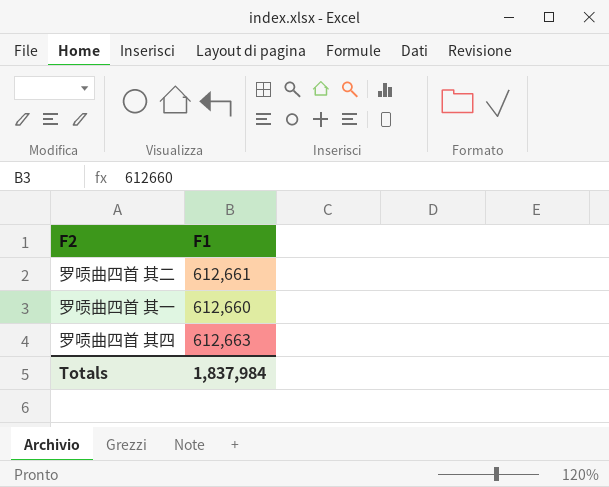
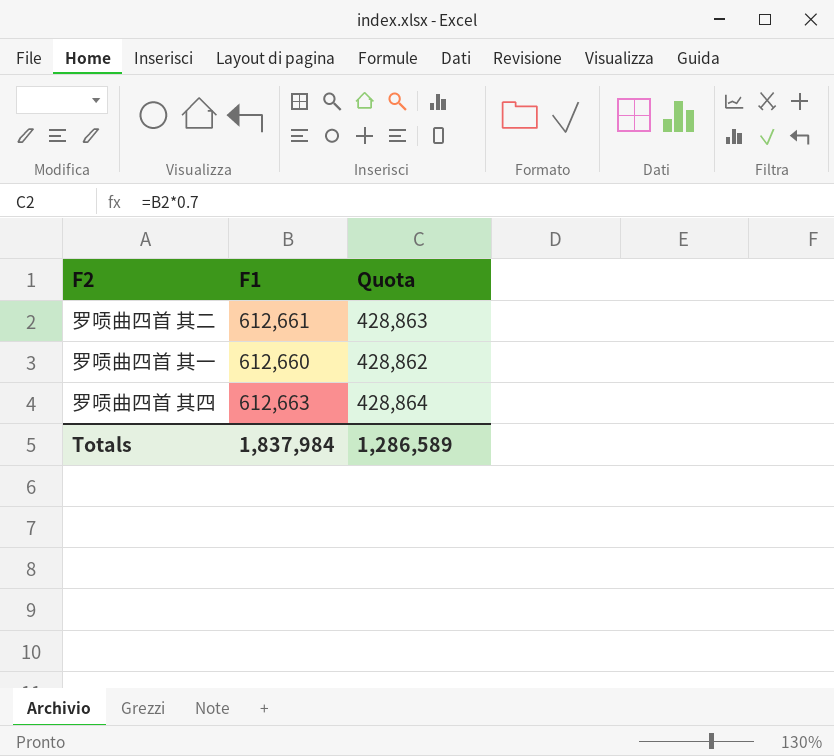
column Quota | formula: none -> [F1] * 0.7

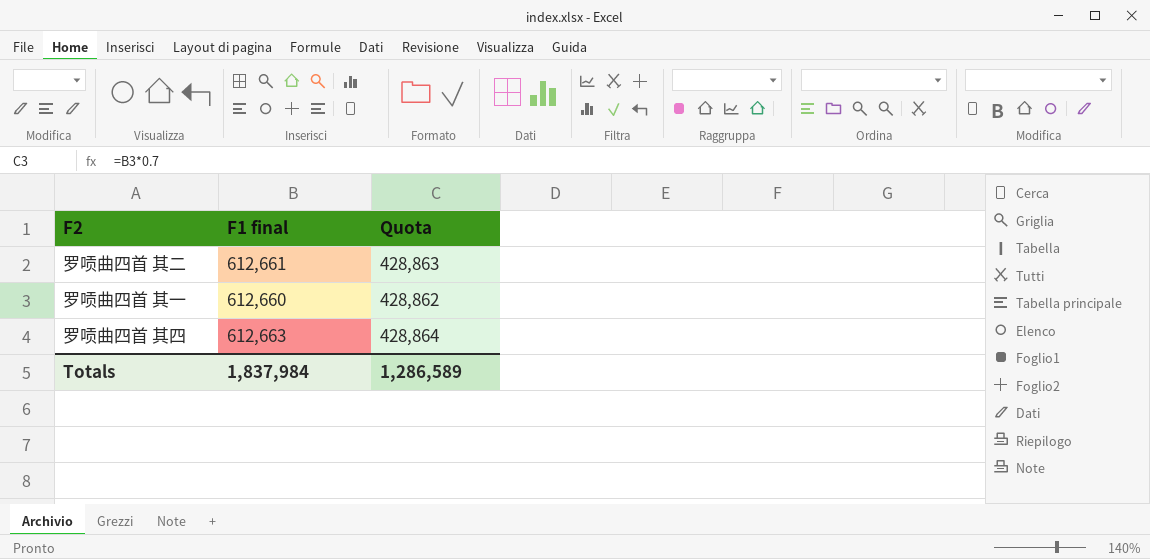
column name: F1 -> F1 final

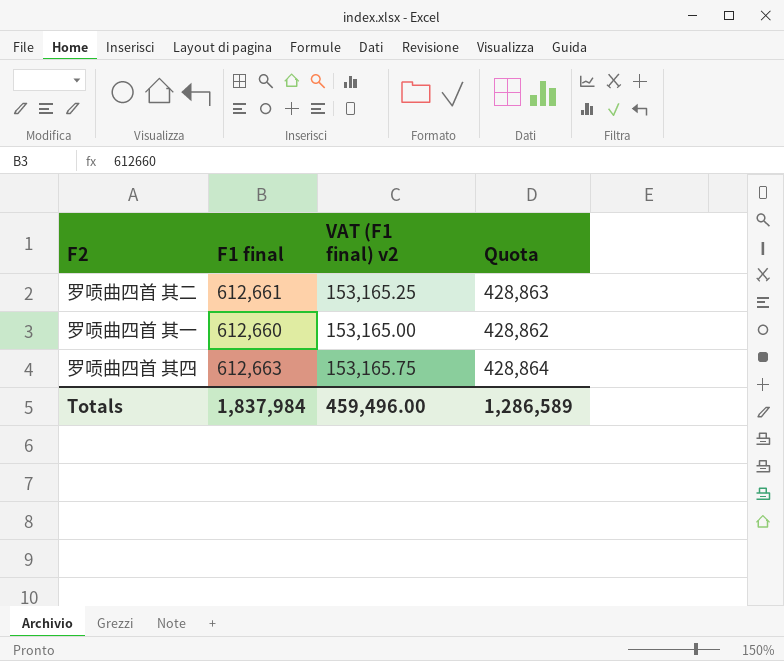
column VAT (F1 final) v2 | formula: none -> [F1 final] * 0.25

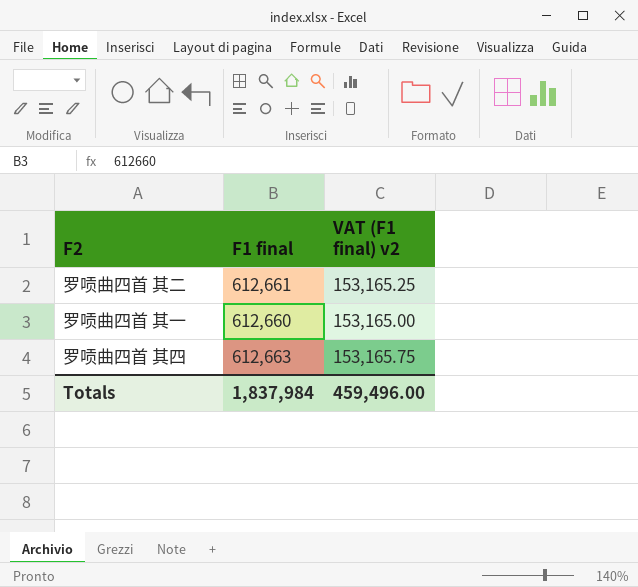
column Quota | formula: [F1 final] * 0.7 -> none

